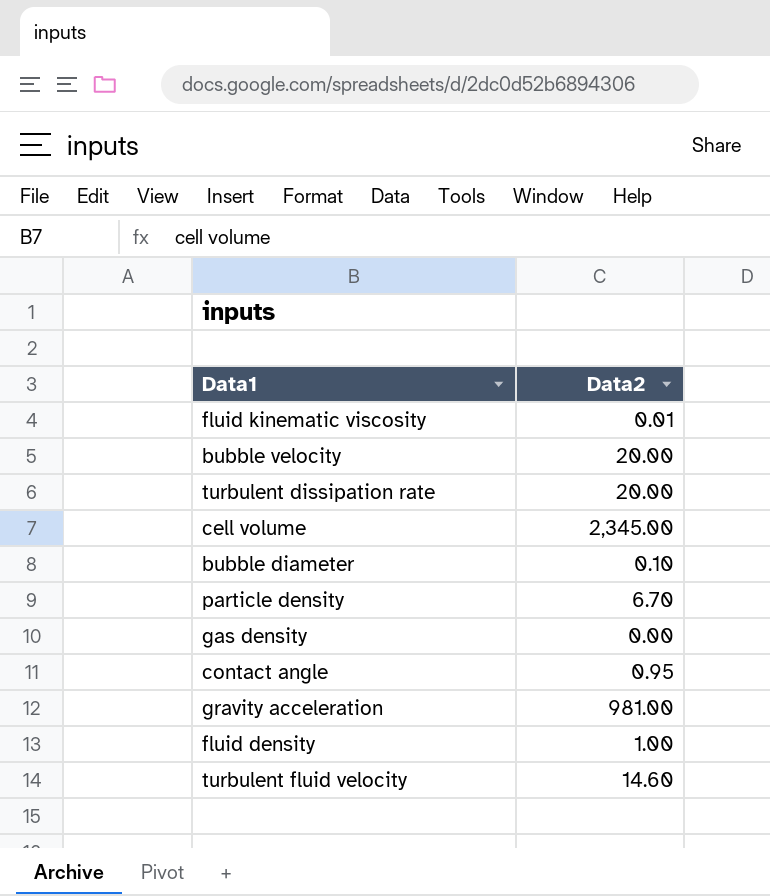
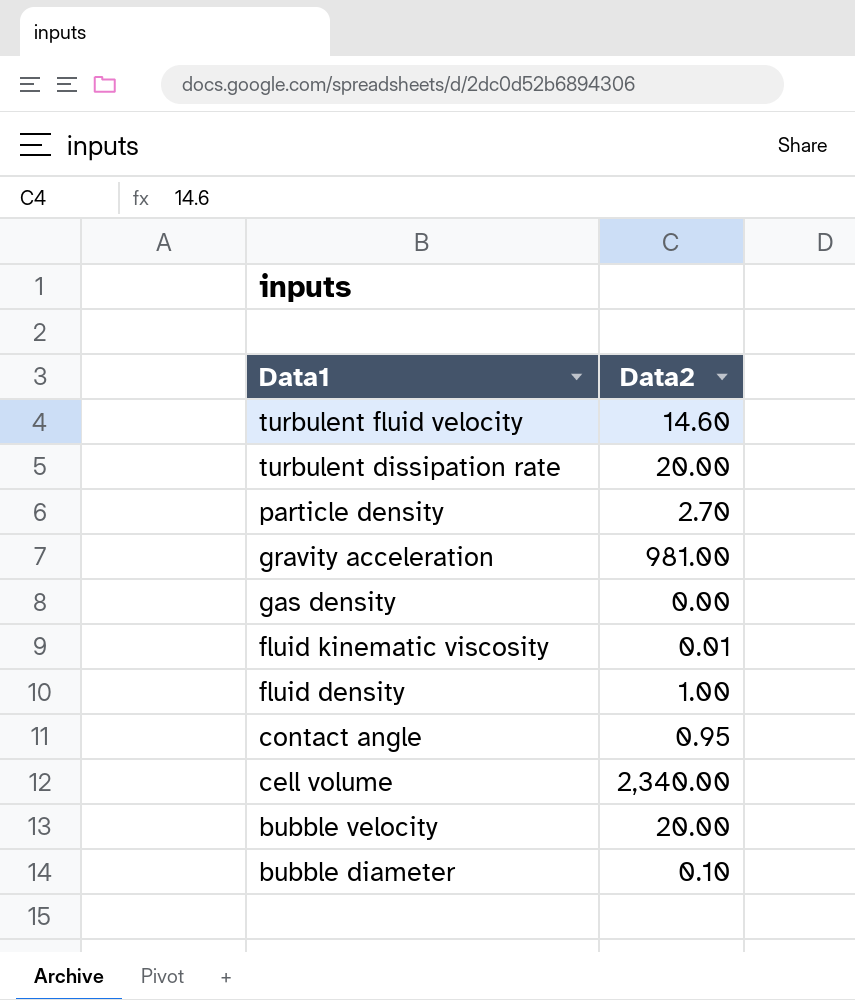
row order: none -> Data1 descending
particle density | Data2: 6.70 -> 2.70
cell volume | Data2: 2,345.00 -> 2,340.00

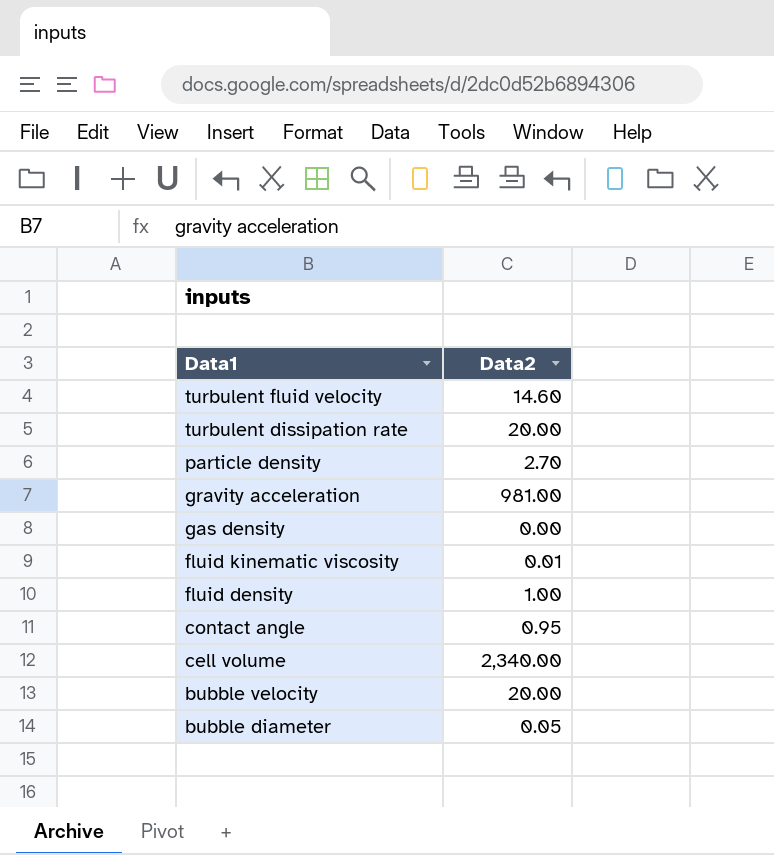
bubble diameter | Data2: 0.10 -> 0.05

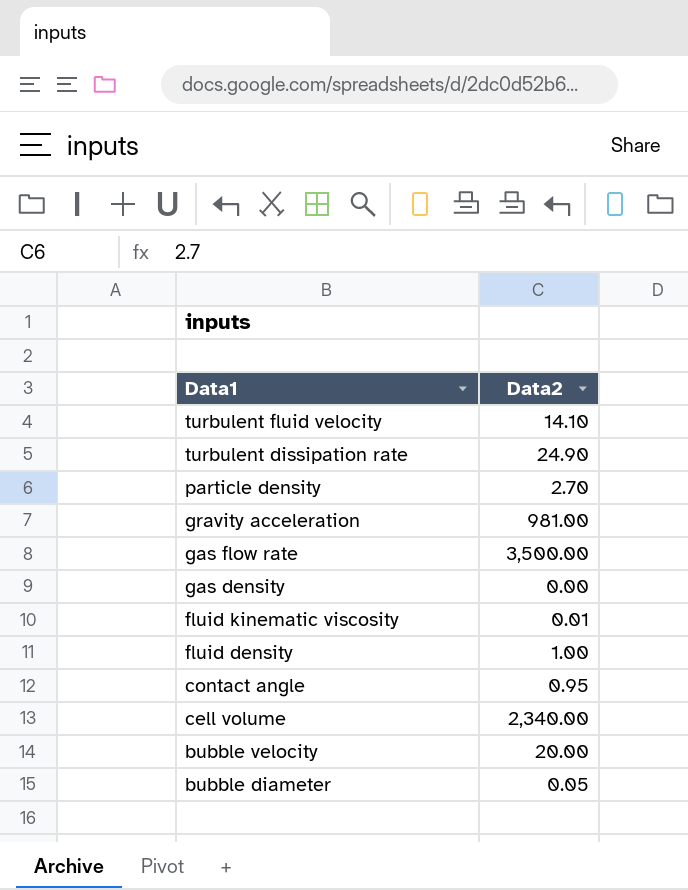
turbulent fluid velocity | Data2: 14.60 -> 14.10
turbulent dissipation rate | Data2: 20.00 -> 24.90
row gas flow rate: none -> 3,500.00

